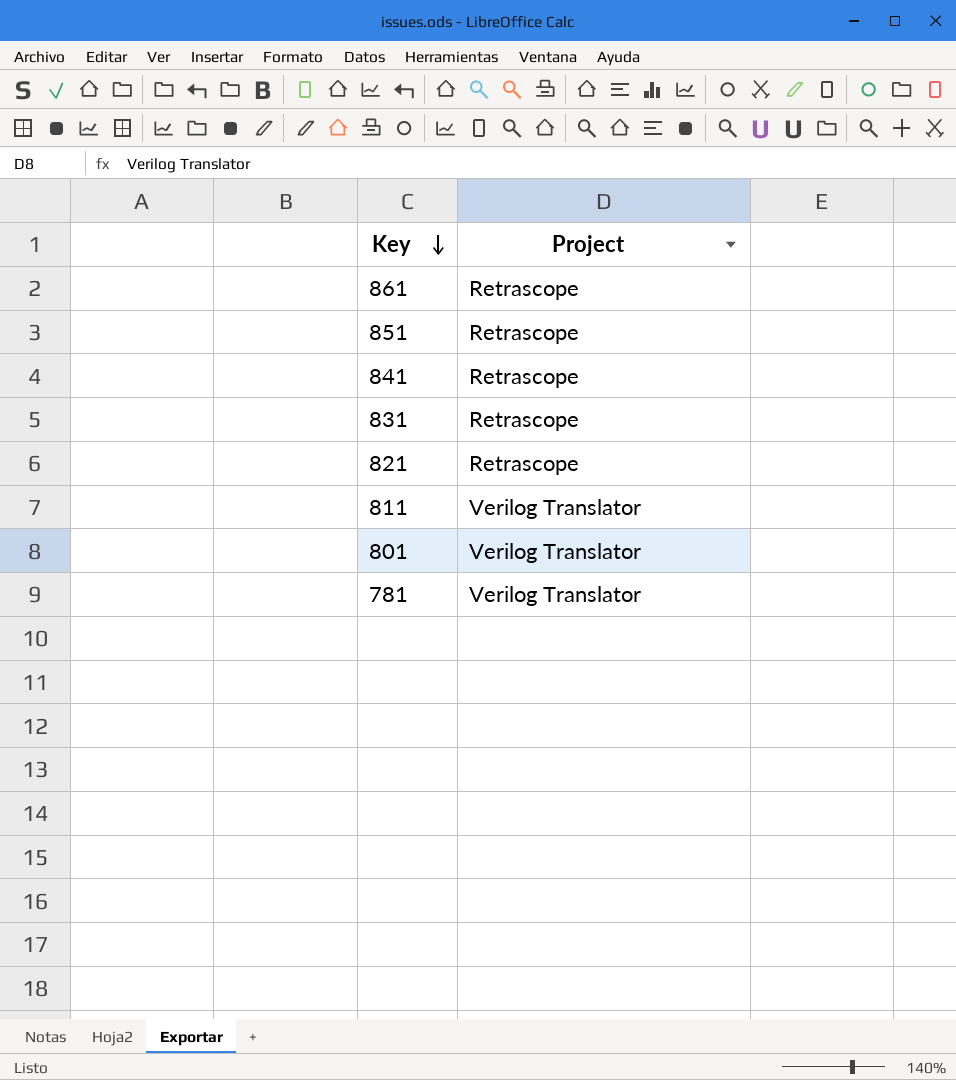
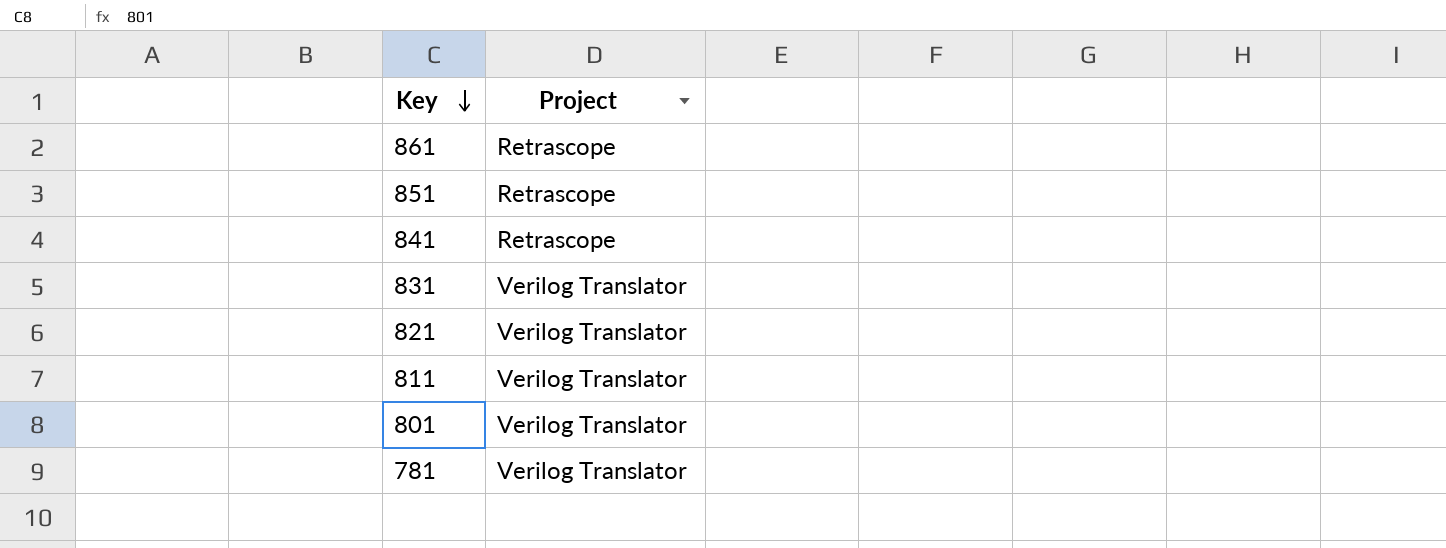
831 | Project: Retrascope -> Verilog Translator
821 | Project: Retrascope -> Verilog Translator

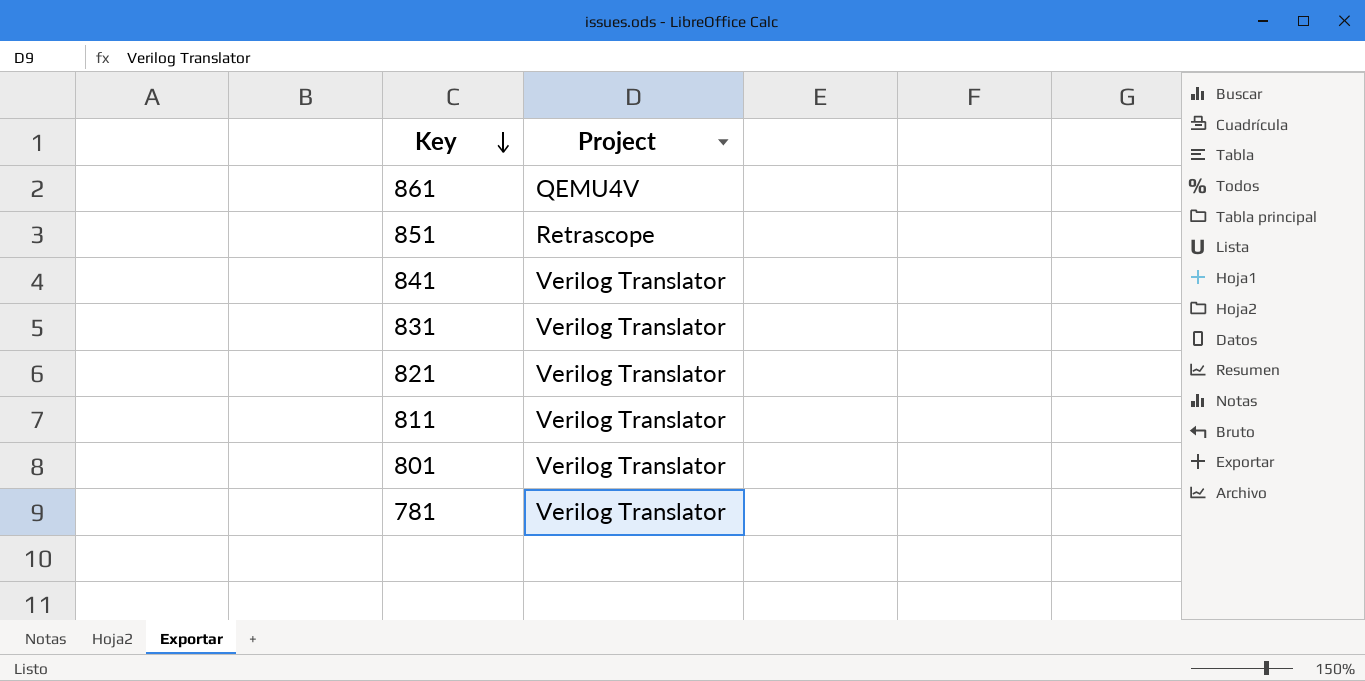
861 | Project: Retrascope -> QEMU4V
841 | Project: Retrascope -> Verilog Translator

